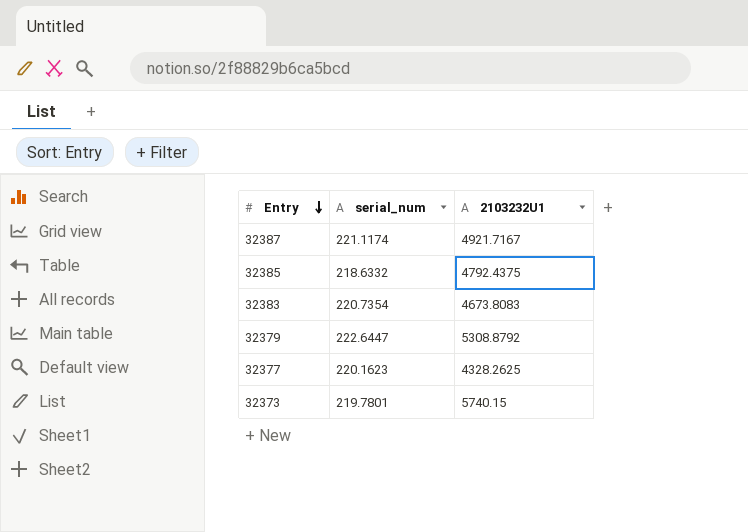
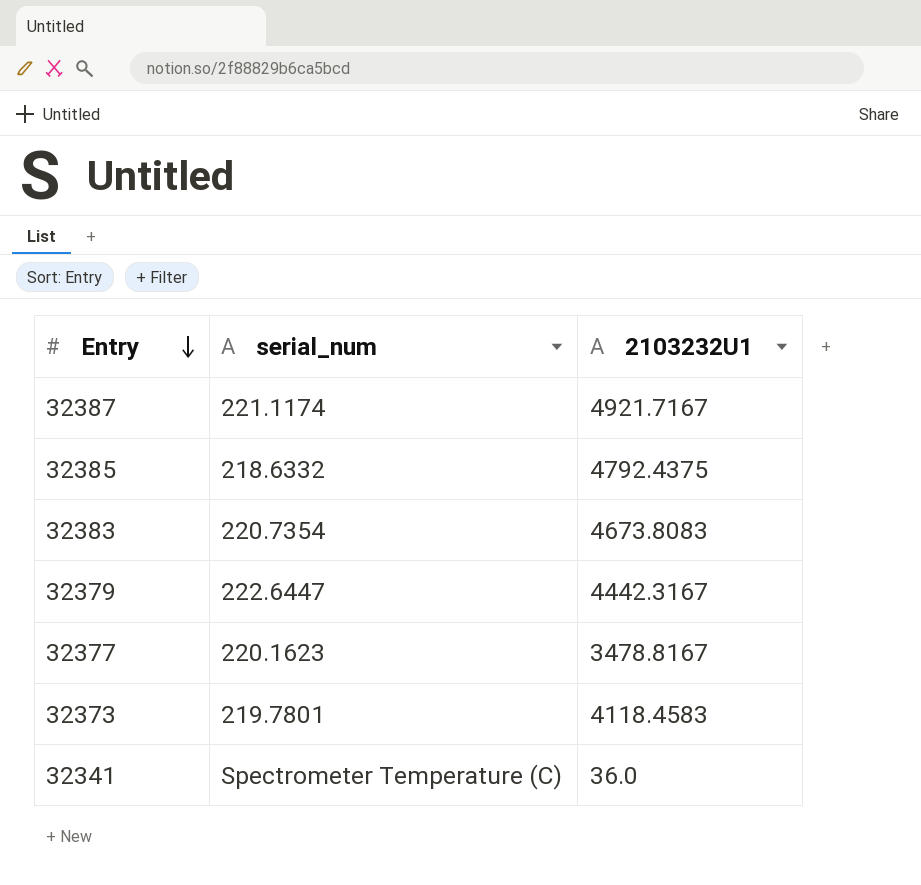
32379 | 2103232U1: 5308.8792 -> 4442.3167
32377 | 2103232U1: 4328.2625 -> 3478.8167
32373 | 2103232U1: 5740.15 -> 4118.4583
row 32341: none -> Spectrometer Temperature (C) | 36.0

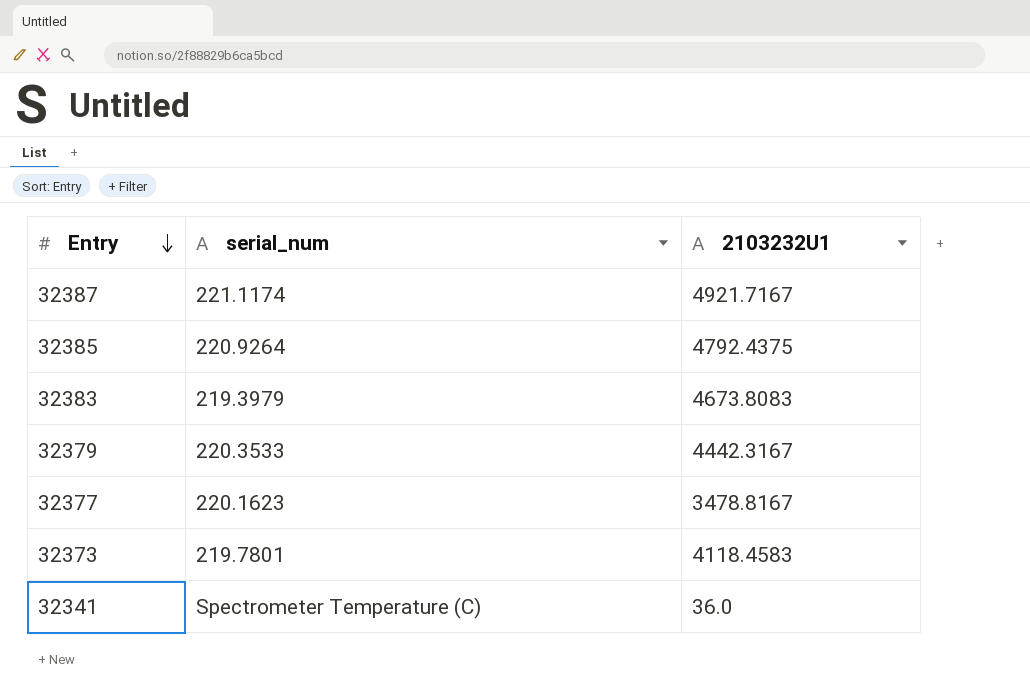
32385 | serial_num: 218.6332 -> 220.9264
32383 | serial_num: 220.7354 -> 219.3979
32379 | serial_num: 222.6447 -> 220.3533

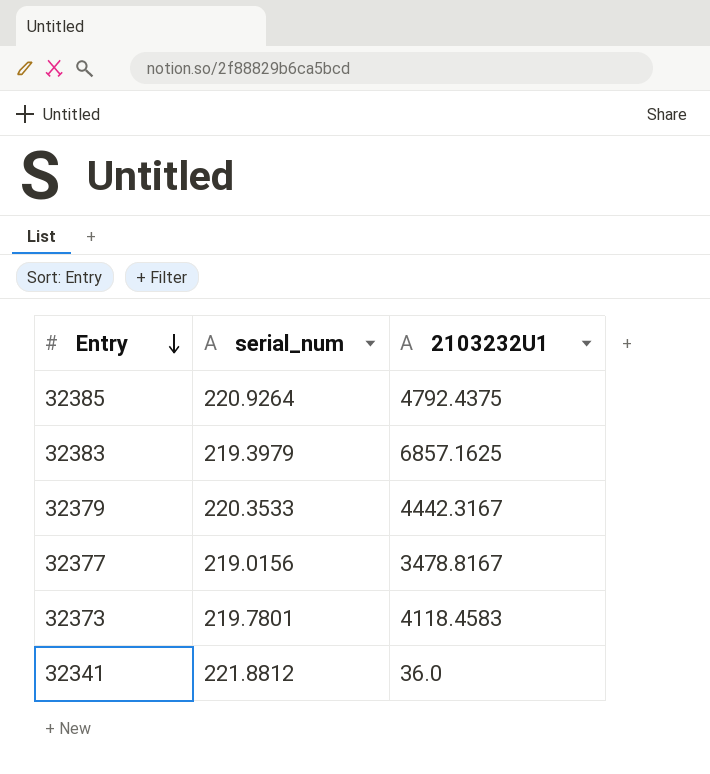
row 32387: 221.1174 | 4921.7167 -> none
32383 | 2103232U1: 4673.8083 -> 6857.1625
32377 | serial_num: 220.1623 -> 219.0156
32341 | serial_num: Spectrometer Temperature (C) -> 221.8812

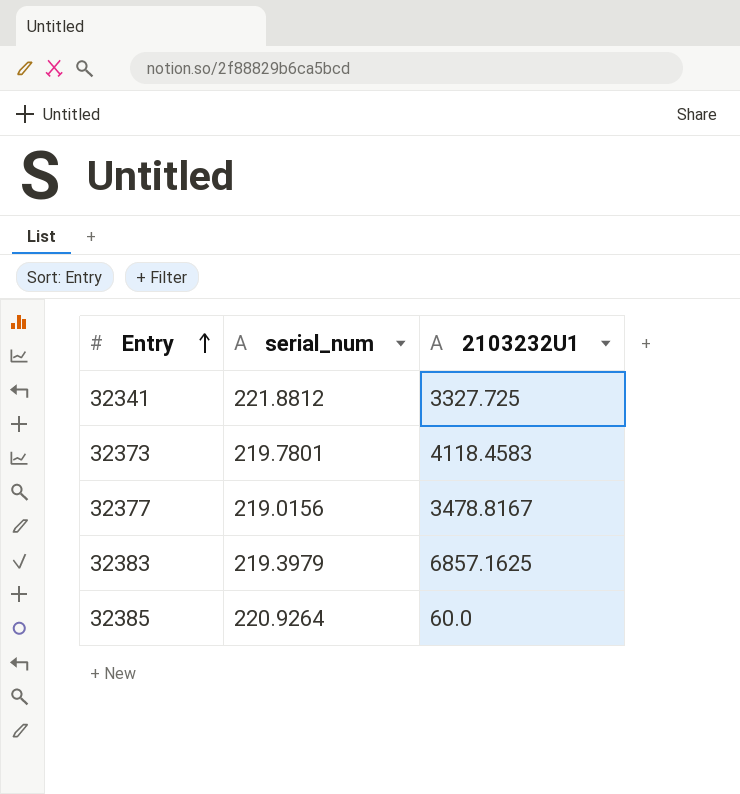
row order: Entry descending -> Entry ascending
row 32379: 220.3533 | 4442.3167 -> none
32341 | 2103232U1: 36.0 -> 3327.725
32385 | 2103232U1: 4792.4375 -> 60.0

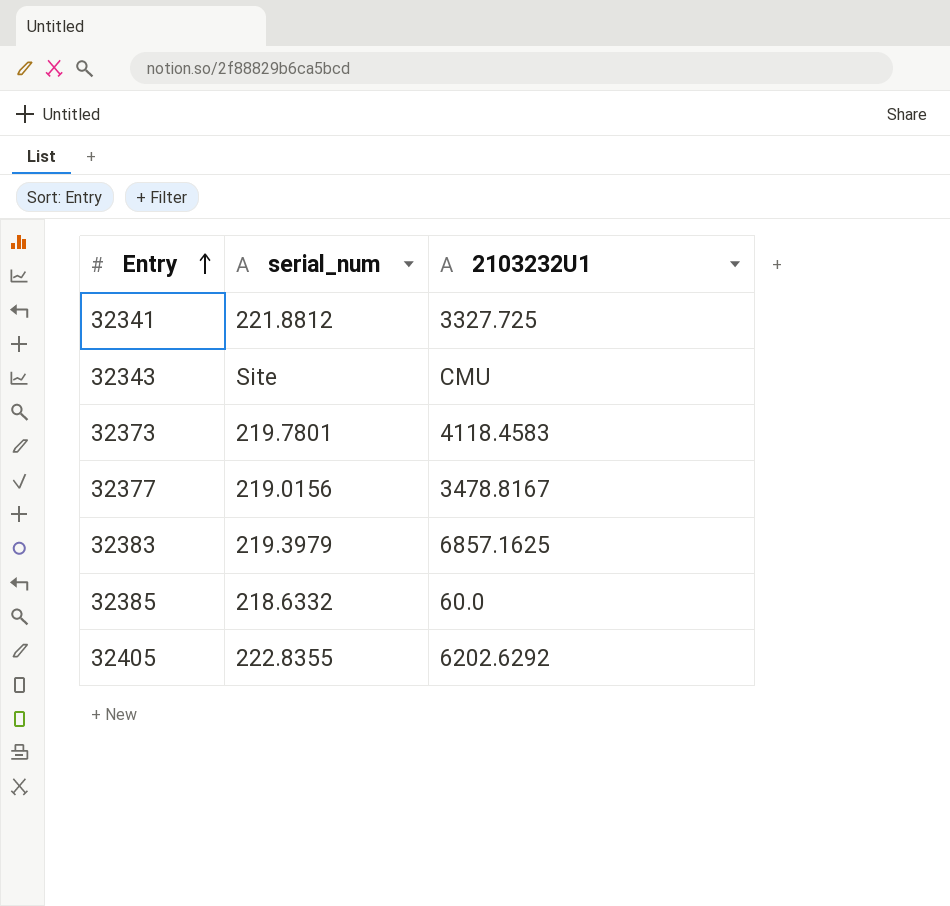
row 32343: none -> Site | CMU
32385 | serial_num: 220.9264 -> 218.6332
row 32405: none -> 222.8355 | 6202.6292

